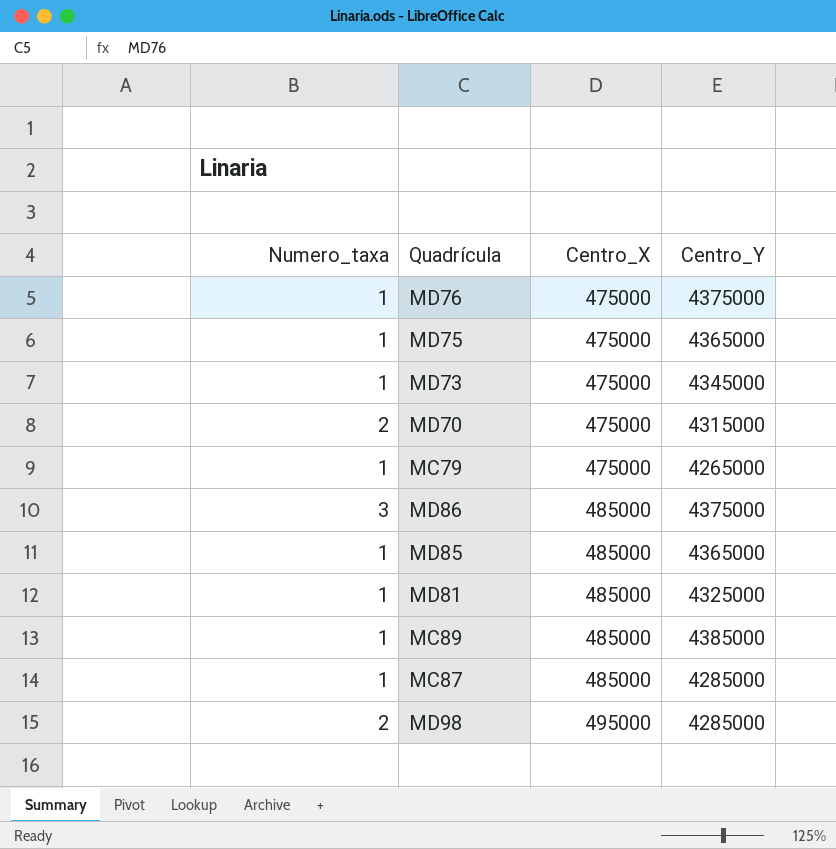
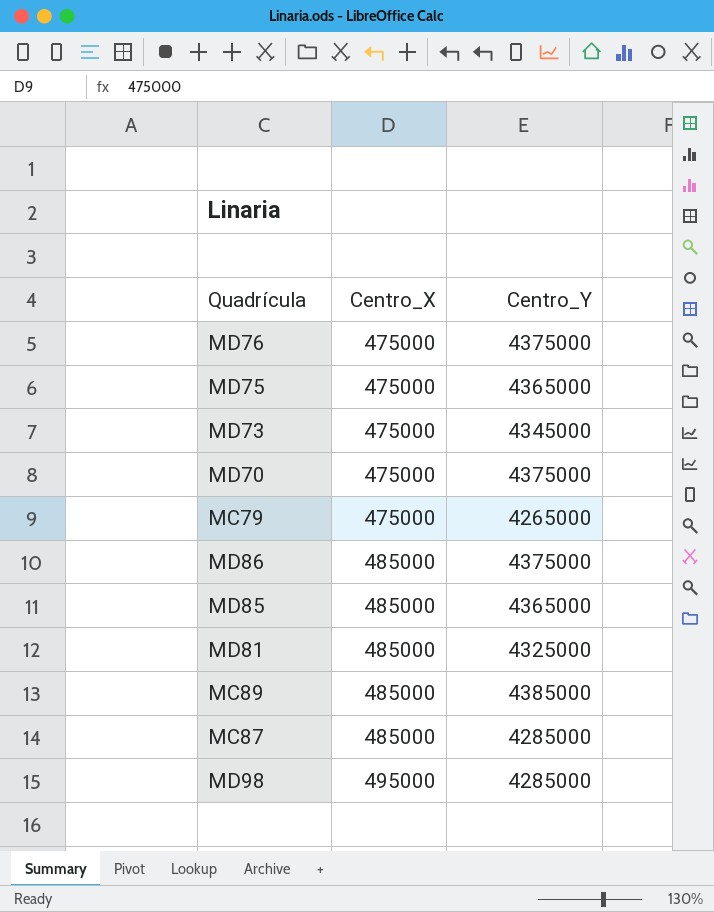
column Numero_taxa | position: 1 -> none
MD70 | Centro_Y: 4315000 -> 4375000

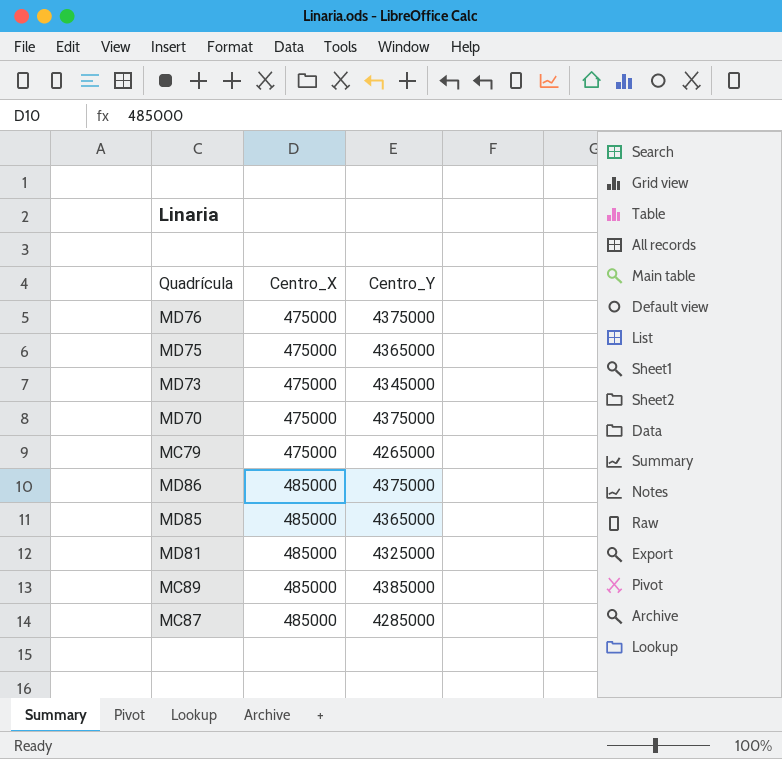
row MD98: 495000 | 4285000 -> none

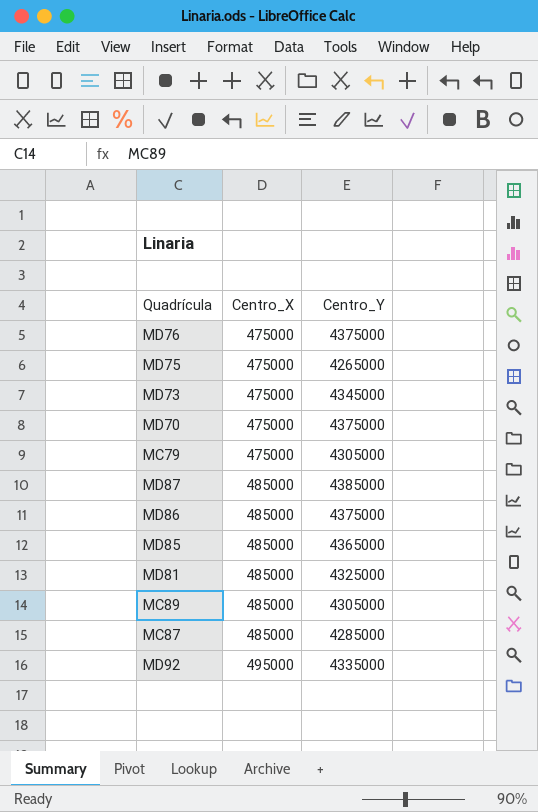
MD75 | Centro_Y: 4365000 -> 4265000
MC79 | Centro_Y: 4265000 -> 4305000
row MD87: none -> 485000 | 4385000
MC89 | Centro_Y: 4385000 -> 4305000
row MD92: none -> 495000 | 4335000

